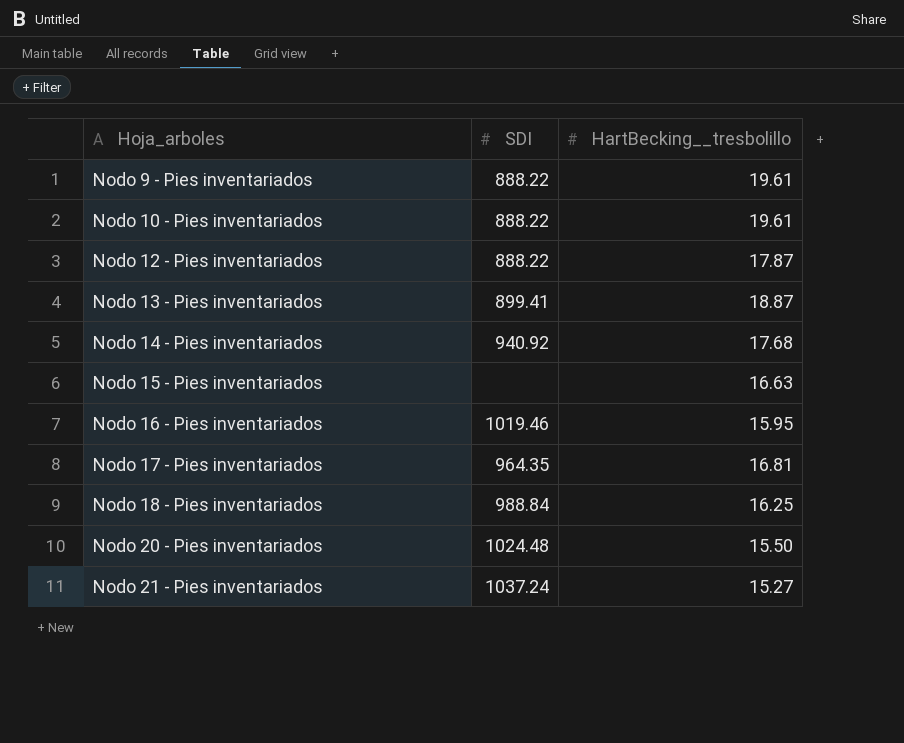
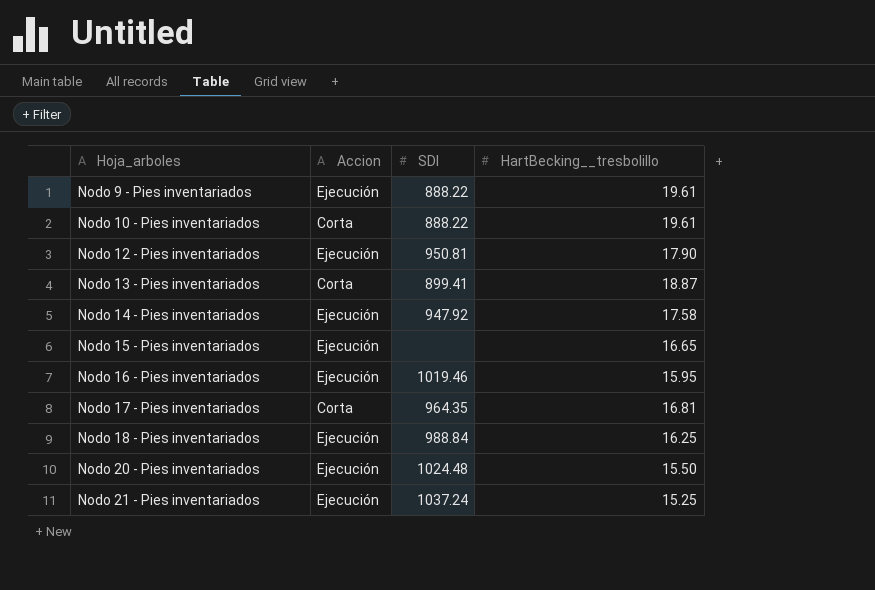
column Accion | position: none -> 2
Nodo 12 - Pies inventariados | SDI: 888.22 -> 950.81
Nodo 12 - Pies inventariados | HartBecking__tresbolillo: 17.87 -> 17.90
Nodo 14 - Pies inventariados | SDI: 940.92 -> 947.92
Nodo 14 - Pies inventariados | HartBecking__tresbolillo: 17.68 -> 17.58
Nodo 15 - Pies inventariados | HartBecking__tresbolillo: 16.63 -> 16.65
Nodo 21 - Pies inventariados | HartBecking__tresbolillo: 15.27 -> 15.25

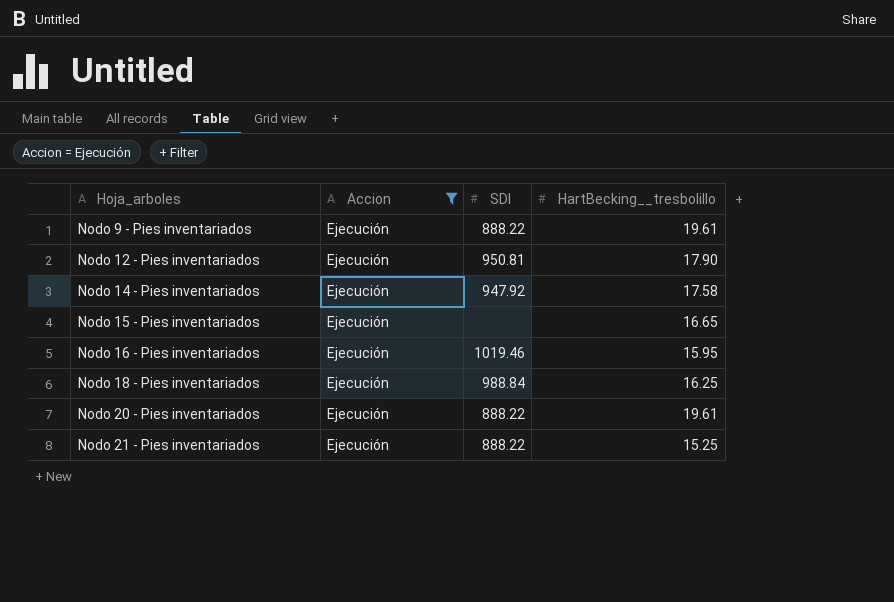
filter: none -> Accion = Ejecución
Nodo 20 - Pies inventariados | SDI: 1024.48 -> 888.22
Nodo 20 - Pies inventariados | HartBecking__tresbolillo: 15.50 -> 19.61
Nodo 21 - Pies inventariados | SDI: 1037.24 -> 888.22

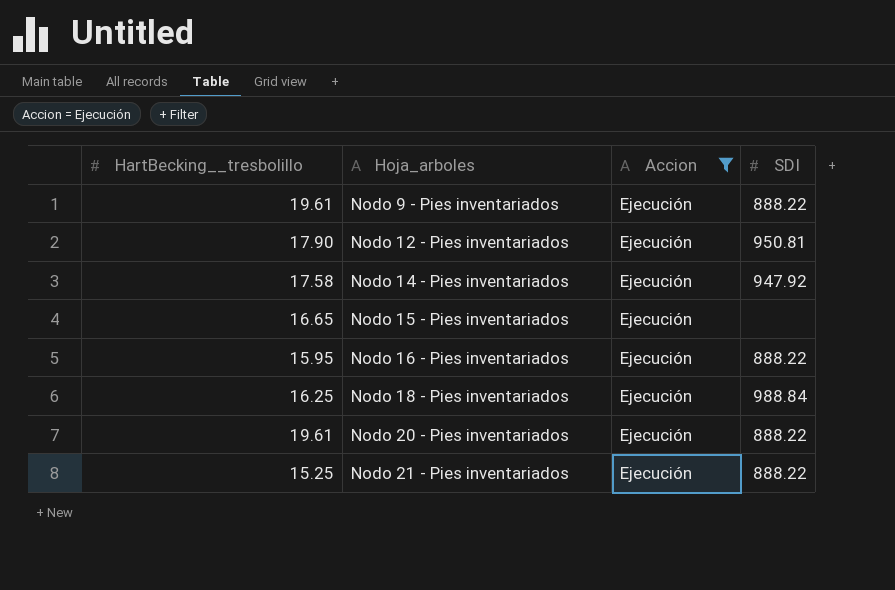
column HartBecking__tresbolillo | position: 4 -> 1
Nodo 16 - Pies inventariados | SDI: 1019.46 -> 888.22

